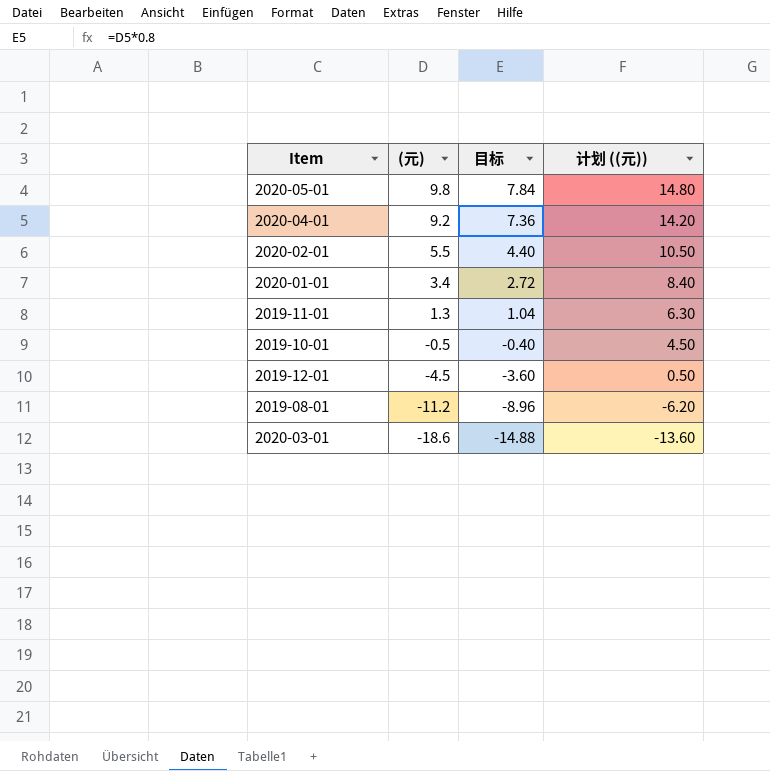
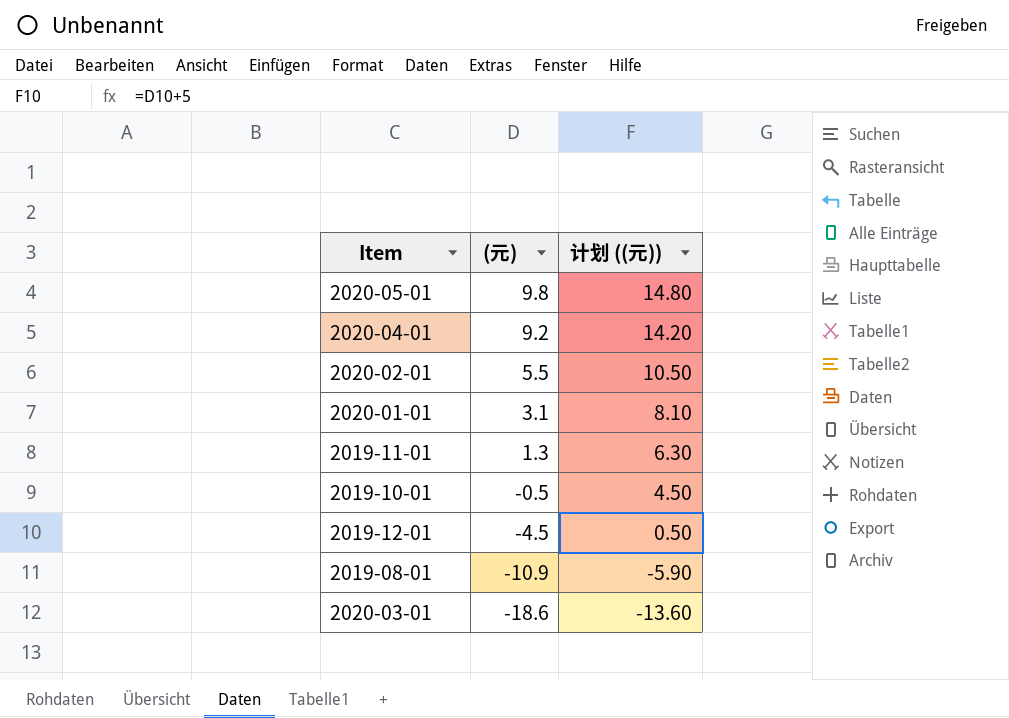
column 目标 | formula: [(元)] * 0.8 -> none
2020-01-01 | (元): 3.4 -> 3.1
2020-01-01 | 计划 ((元)): 8.40 -> 8.10
2019-08-01 | (元): -11.2 -> -10.9
2019-08-01 | 计划 ((元)): -6.20 -> -5.90

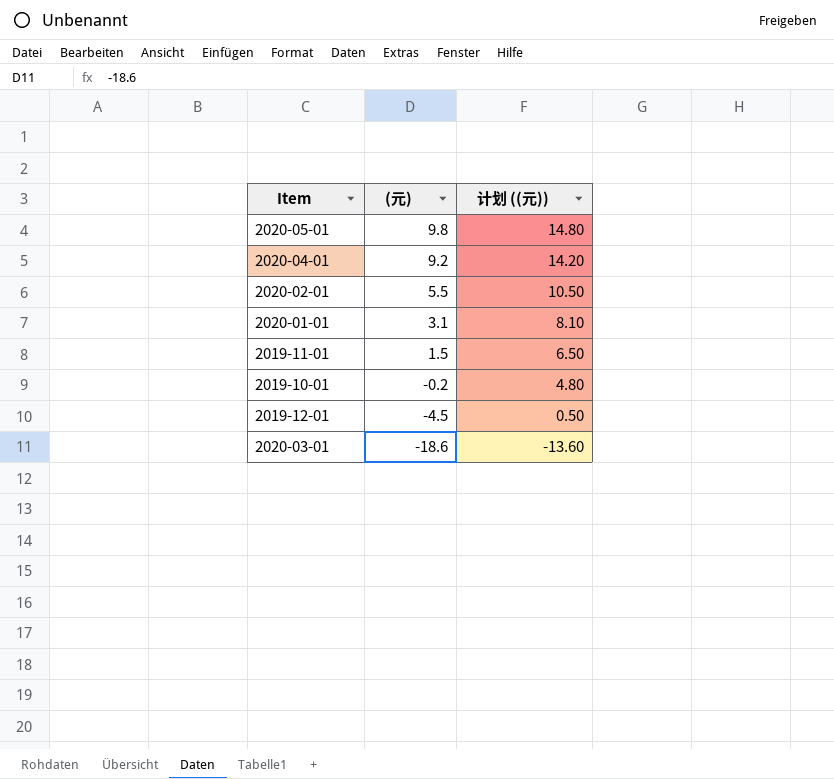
row 2019-08-01: -10.9 | -5.90 -> none
2019-11-01 | (元): 1.3 -> 1.5
2019-11-01 | 计划 ((元)): 6.30 -> 6.50
2019-10-01 | (元): -0.5 -> -0.2
2019-10-01 | 计划 ((元)): 4.50 -> 4.80

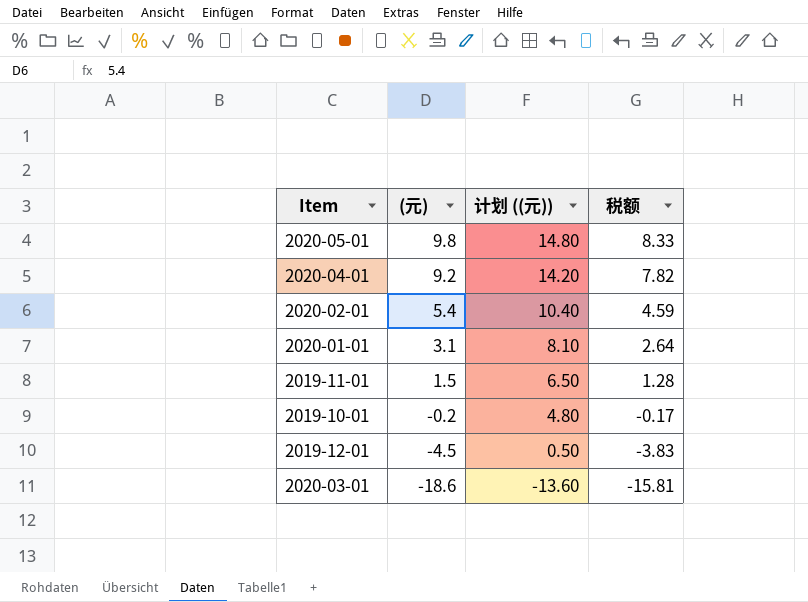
column 税额 | formula: none -> [(元)] * 0.85
2020-02-01 | (元): 5.5 -> 5.4
2020-02-01 | 计划 ((元)): 10.50 -> 10.40

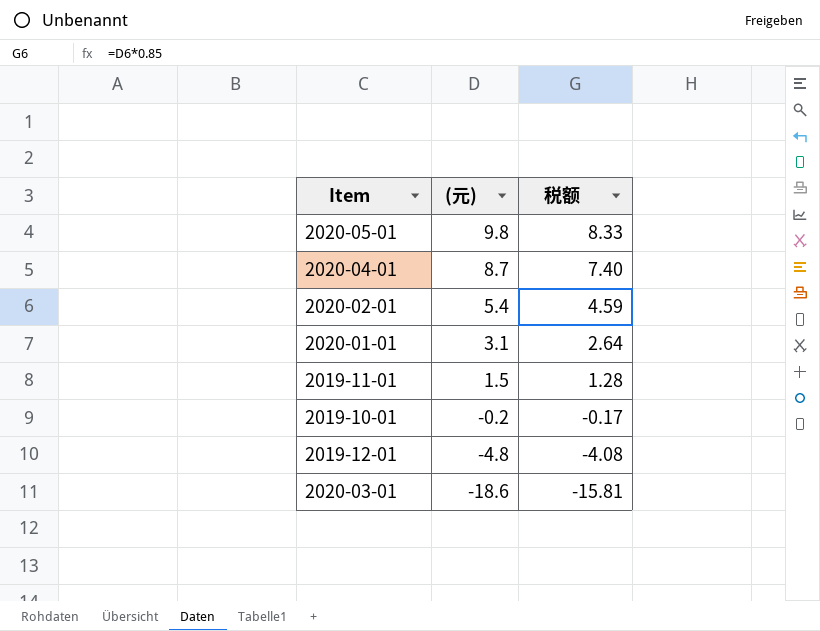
column 计划 ((元)) | formula: [(元)] + 5 -> none
2020-04-01 | (元): 9.2 -> 8.7
2020-04-01 | 税额: 7.82 -> 7.40
2019-12-01 | (元): -4.5 -> -4.8
2019-12-01 | 税额: -3.83 -> -4.08

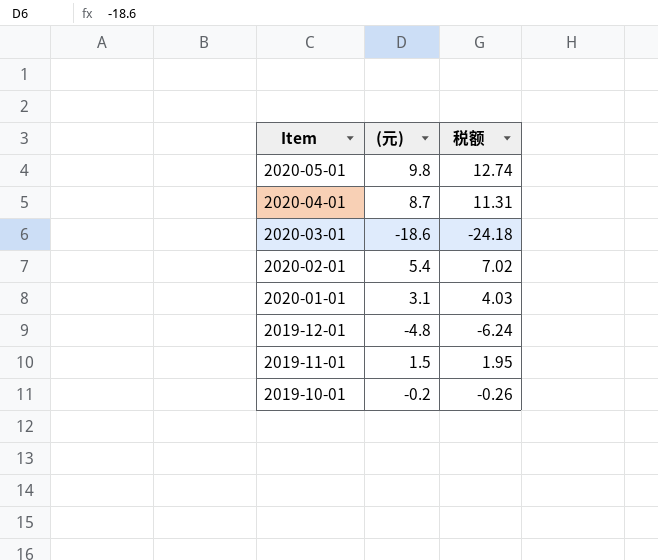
row order: (元) descending -> Item descending
column 税额 | formula: [(元)] * 0.85 -> [(元)] * 1.3

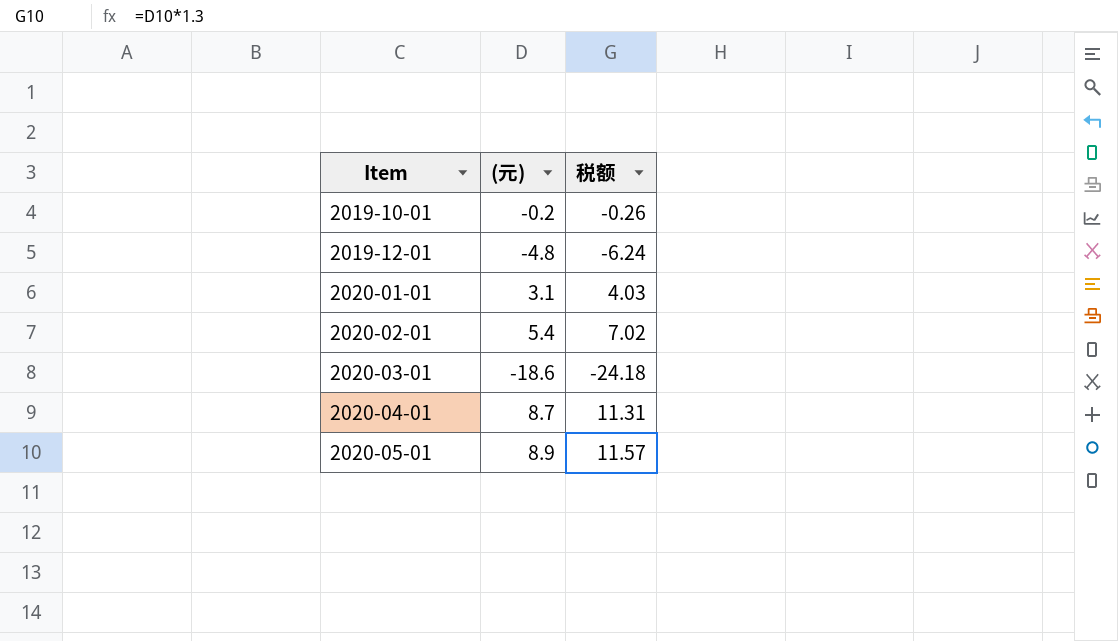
row order: Item descending -> Item ascending
row 2019-11-01: 1.5 | 1.95 -> none
2020-05-01 | (元): 9.8 -> 8.9
2020-05-01 | 税额: 12.74 -> 11.57

